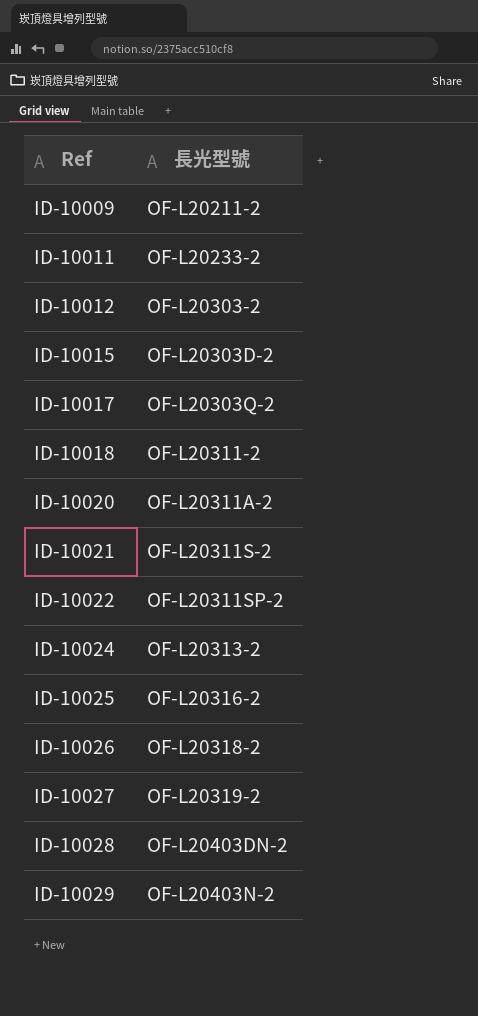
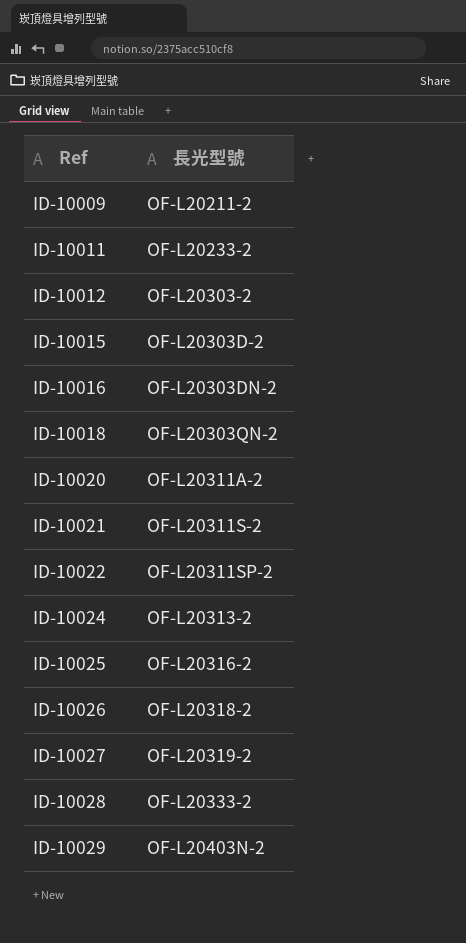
row ID-10017: OF-L20303Q-2 -> none
row ID-10016: none -> OF-L20303DN-2
ID-10018 | 長光型號: OF-L20311-2 -> OF-L20303QN-2
ID-10028 | 長光型號: OF-L20403DN-2 -> OF-L20333-2

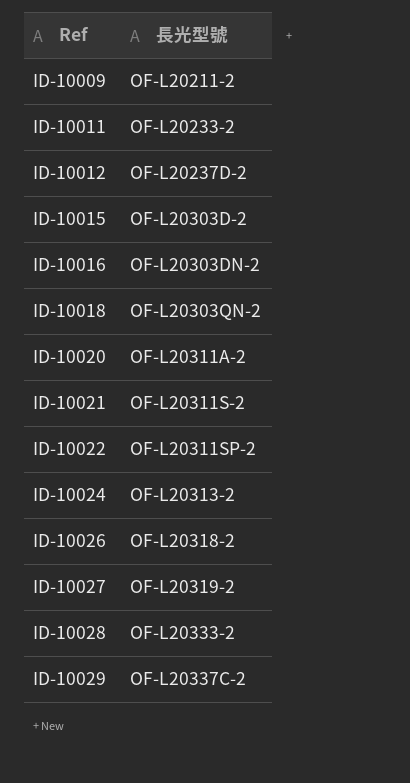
row ID-10025: OF-L20316-2 -> none
ID-10012 | 長光型號: OF-L20303-2 -> OF-L20237D-2
ID-10029 | 長光型號: OF-L20403N-2 -> OF-L20337C-2

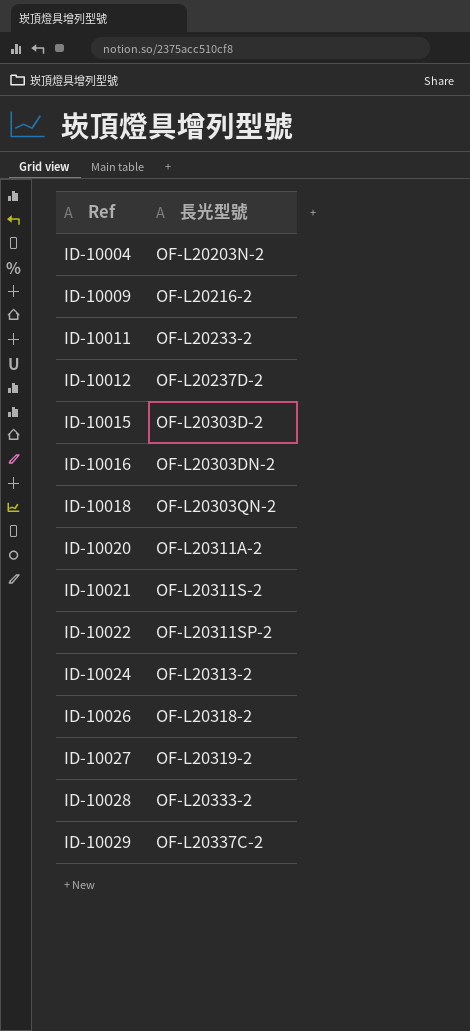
row ID-10004: none -> OF-L20203N-2
ID-10009 | 長光型號: OF-L20211-2 -> OF-L20216-2

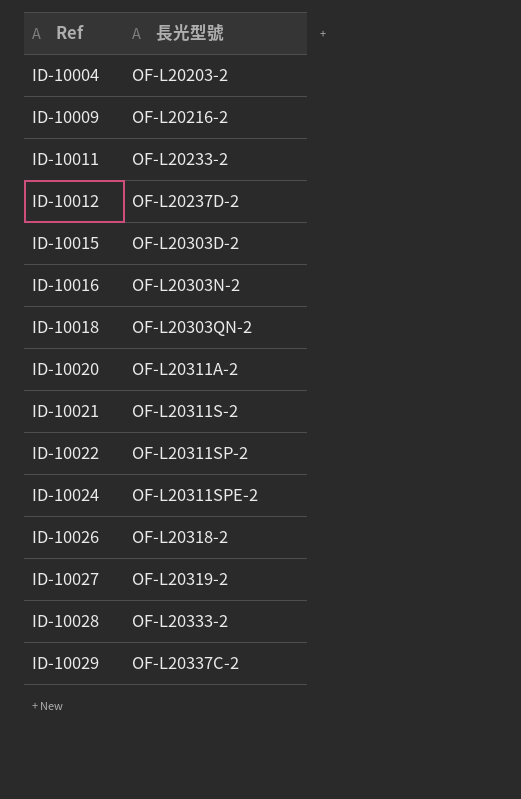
ID-10004 | 長光型號: OF-L20203N-2 -> OF-L20203-2
ID-10016 | 長光型號: OF-L20303DN-2 -> OF-L20303N-2
ID-10024 | 長光型號: OF-L20313-2 -> OF-L20311SPE-2

